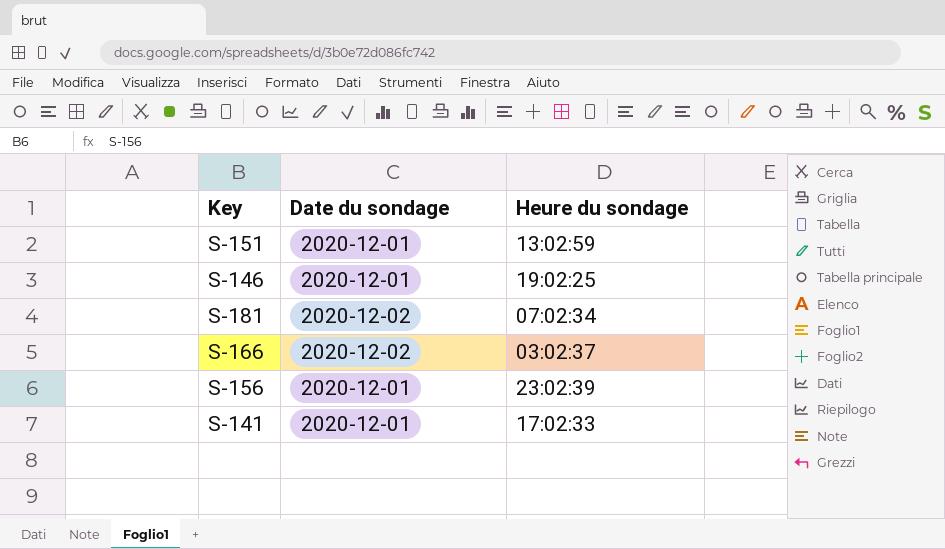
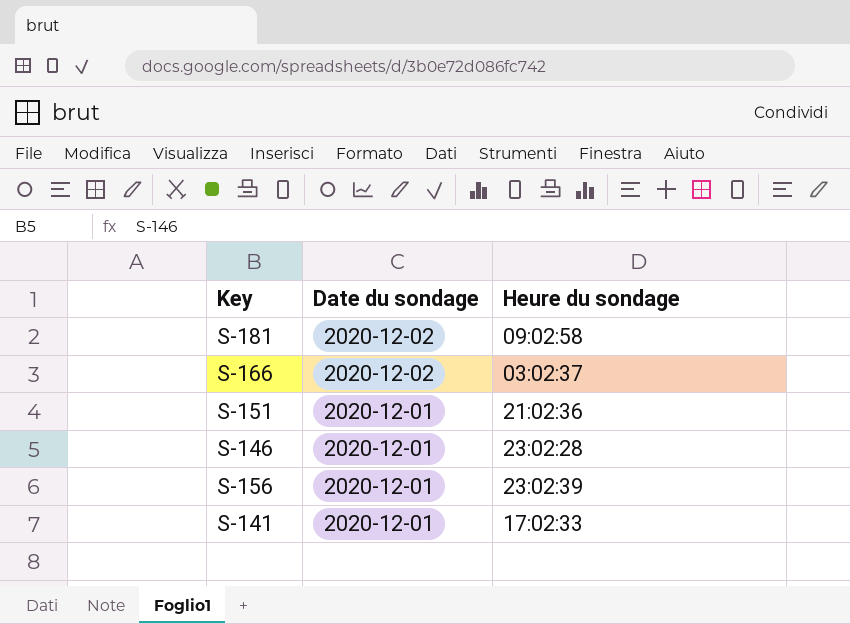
row order: none -> Date du sondage descending
S-181 | Heure du sondage: 07:02:34 -> 09:02:58
S-151 | Heure du sondage: 13:02:59 -> 21:02:36
S-146 | Heure du sondage: 19:02:25 -> 23:02:28

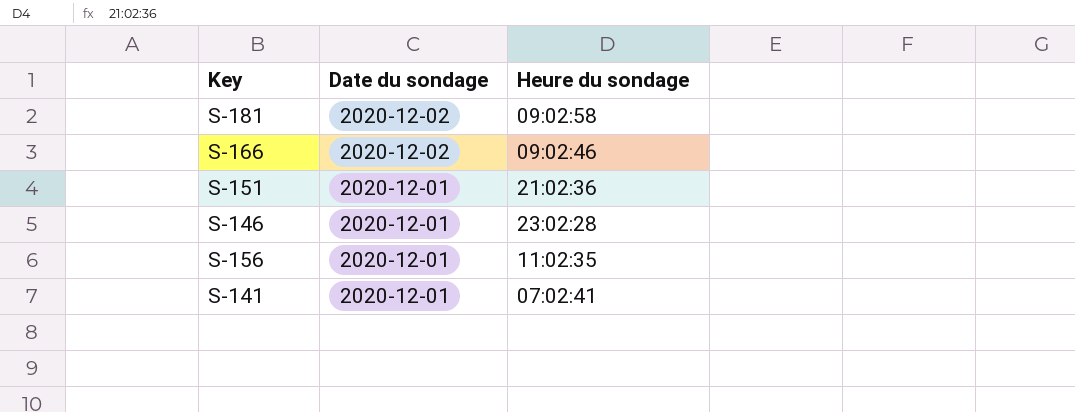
S-166 | Heure du sondage: 03:02:37 -> 09:02:46
S-156 | Heure du sondage: 23:02:39 -> 11:02:35
S-141 | Heure du sondage: 17:02:33 -> 07:02:41

